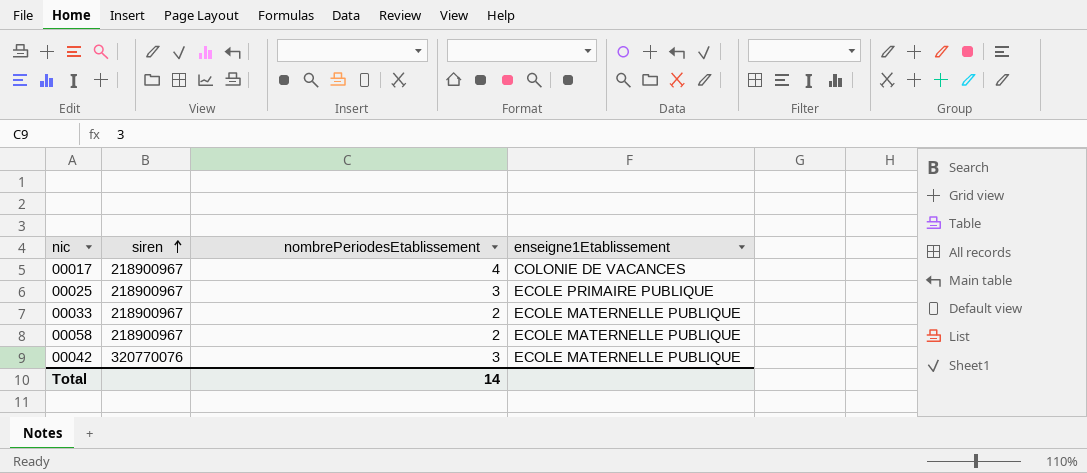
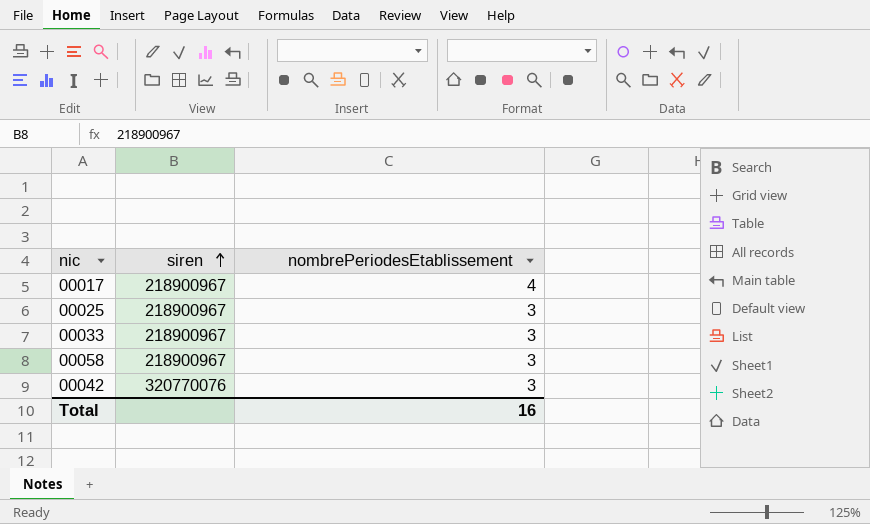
column enseigne1Etablissement | position: 4 -> none
00033 | nombrePeriodesEtablissement: 2 -> 3
00058 | nombrePeriodesEtablissement: 2 -> 3
Total | nombrePeriodesEtablissement: 14 -> 16

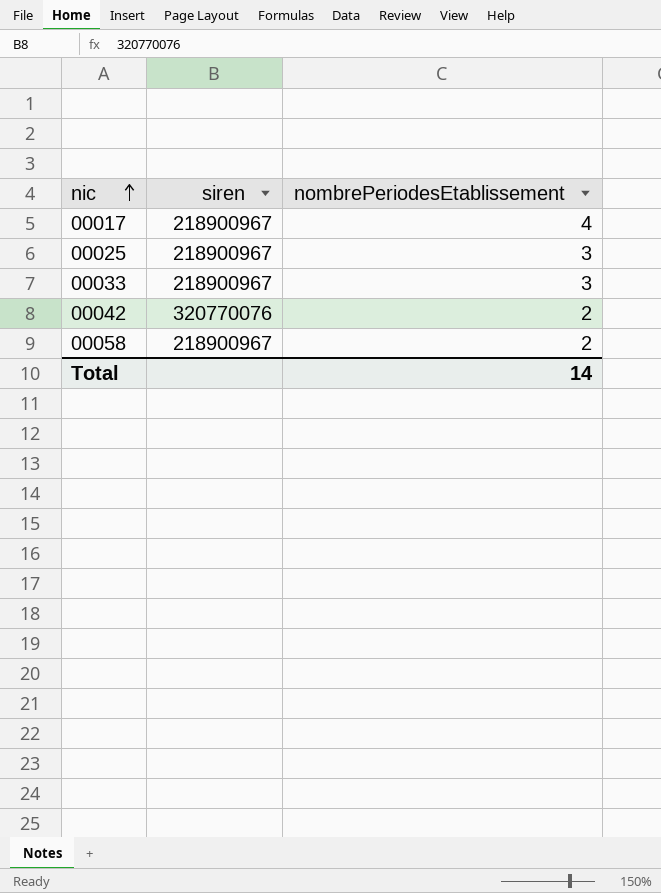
row order: siren ascending -> nic ascending
00042 | nombrePeriodesEtablissement: 3 -> 2
00058 | nombrePeriodesEtablissement: 3 -> 2
Total | nombrePeriodesEtablissement: 16 -> 14

